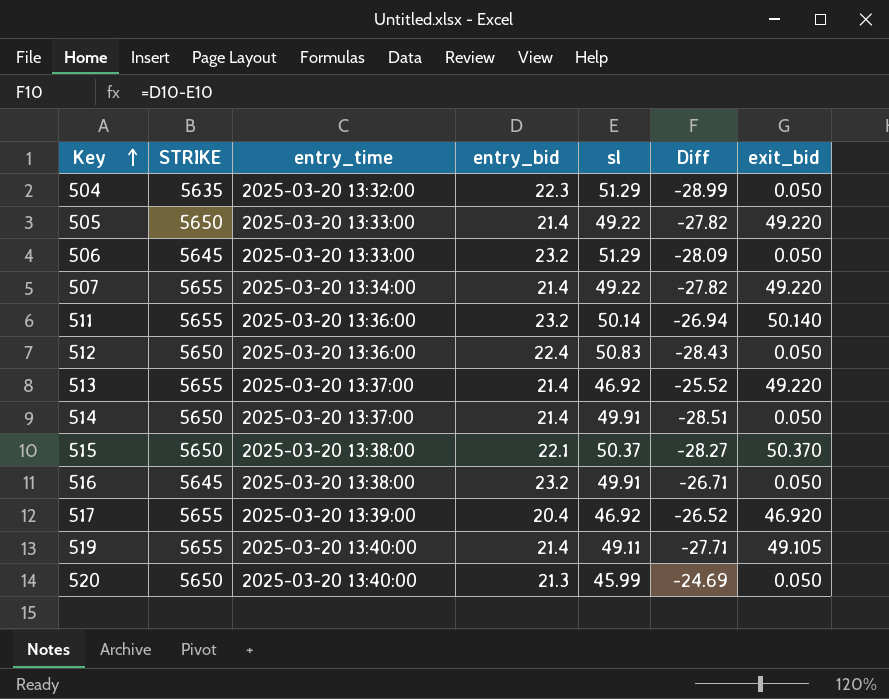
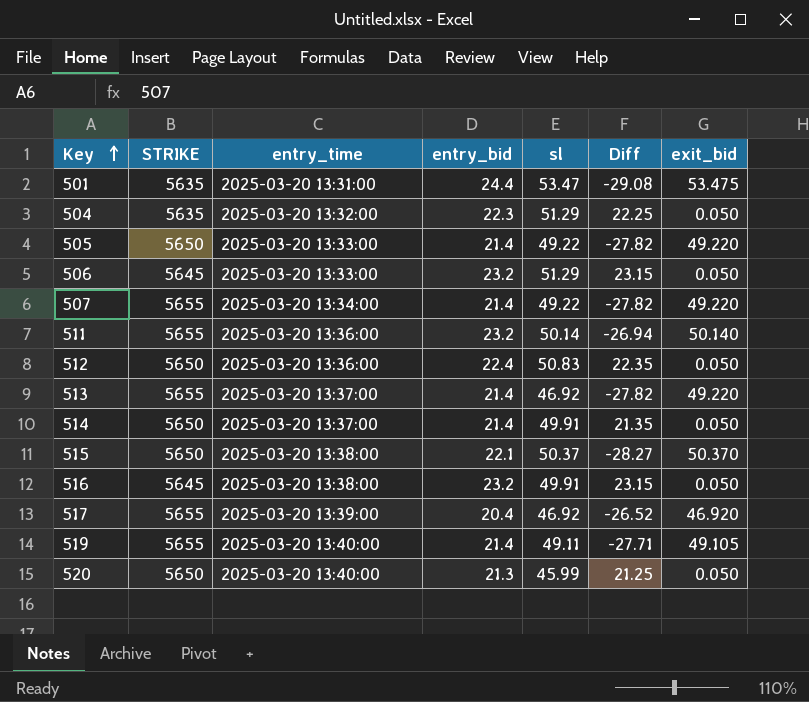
column Diff | formula: [entry_bid] - [sl] -> [entry_bid] - [exit_bid]
row 501: none -> 5635 | 2025-03-20 13:31:00 | 24.4 | 53.47 | -29.08 | 53.475

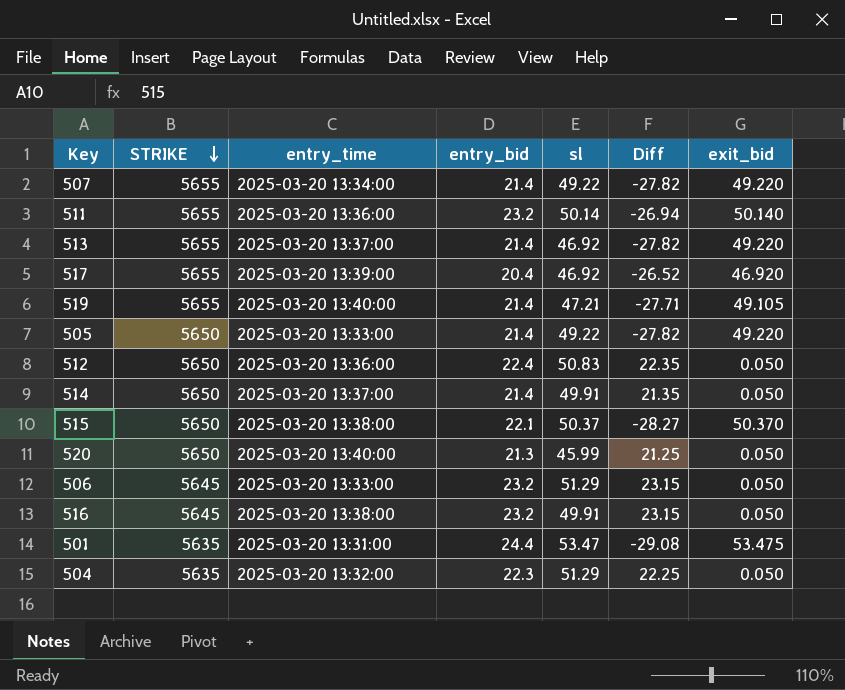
row order: Key ascending -> STRIKE descending
519 | sl: 49.11 -> 47.21

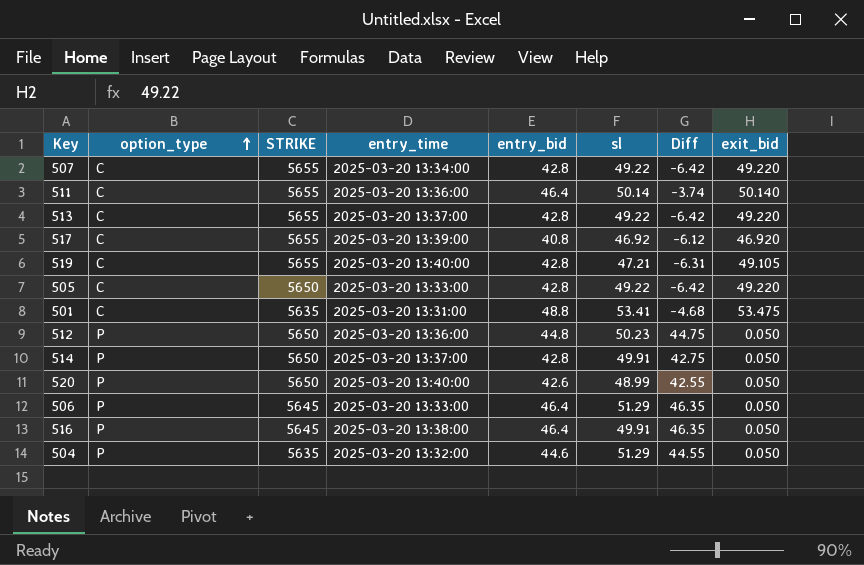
row order: STRIKE descending -> option_type ascending
column option_type | position: none -> 2
row 515: 5650 | 2025-03-20 13:38:00 | 22.1 | 50.37 | -28.27 | 50.370 -> none
507 | entry_bid: 21.4 -> 42.8
507 | Diff: -27.82 -> -6.42
511 | entry_bid: 23.2 -> 46.4
511 | Diff: -26.94 -> -3.74
513 | entry_bid: 21.4 -> 42.8
513 | sl: 46.92 -> 49.22
513 | Diff: -27.82 -> -6.42
517 | entry_bid: 20.4 -> 40.8
517 | Diff: -26.52 -> -6.12
519 | entry_bid: 21.4 -> 42.8
519 | Diff: -27.71 -> -6.31
505 | entry_bid: 21.4 -> 42.8
505 | Diff: -27.82 -> -6.42
501 | entry_bid: 24.4 -> 48.8
501 | sl: 53.47 -> 53.41
501 | Diff: -29.08 -> -4.68
512 | entry_bid: 22.4 -> 44.8
512 | sl: 50.83 -> 50.23
512 | Diff: 22.35 -> 44.75
514 | entry_bid: 21.4 -> 42.8
514 | Diff: 21.35 -> 42.75
520 | entry_bid: 21.3 -> 42.6
520 | sl: 45.99 -> 48.99
520 | Diff: 21.25 -> 42.55
506 | entry_bid: 23.2 -> 46.4
506 | Diff: 23.15 -> 46.35
516 | entry_bid: 23.2 -> 46.4
516 | Diff: 23.15 -> 46.35
504 | entry_bid: 22.3 -> 44.6
504 | Diff: 22.25 -> 44.55

